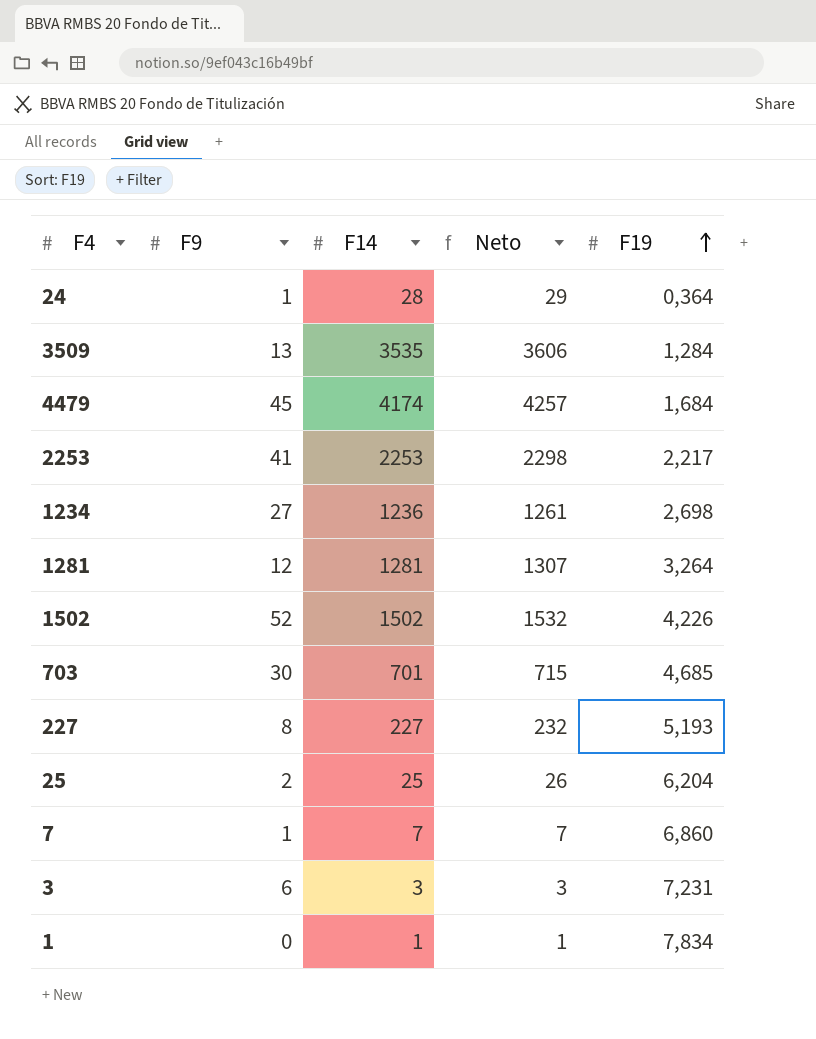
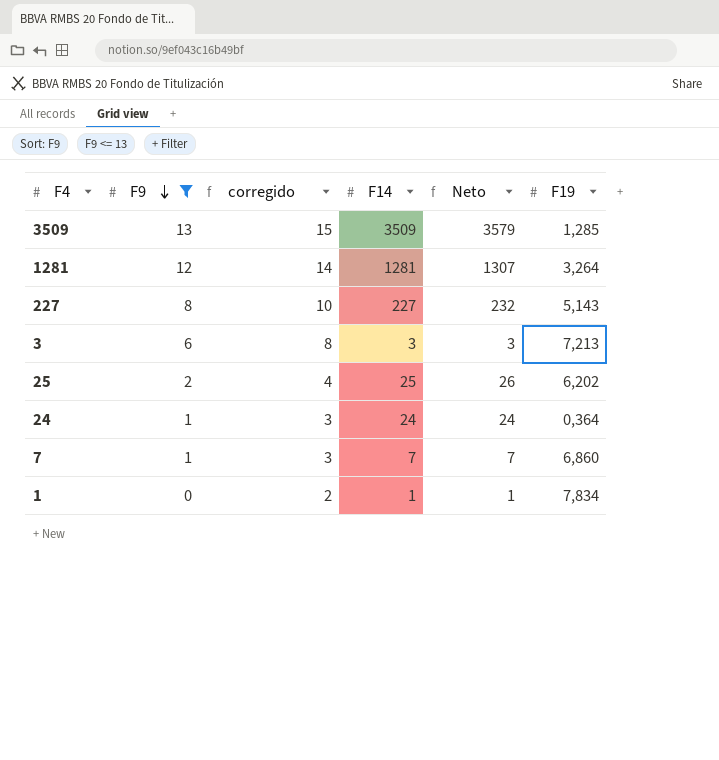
filter: none -> F9 <= 13
row order: F19 ascending -> F9 descending
column corregido | formula: none -> [F9] + 2
3509 | F14: 3535 -> 3509
3509 | Neto: 3606 -> 3579
3509 | F19: 1,284 -> 1,285
227 | F19: 5,193 -> 5,143
3 | F19: 7,231 -> 7,213
25 | F19: 6,204 -> 6,202
24 | F14: 28 -> 24
24 | Neto: 29 -> 24

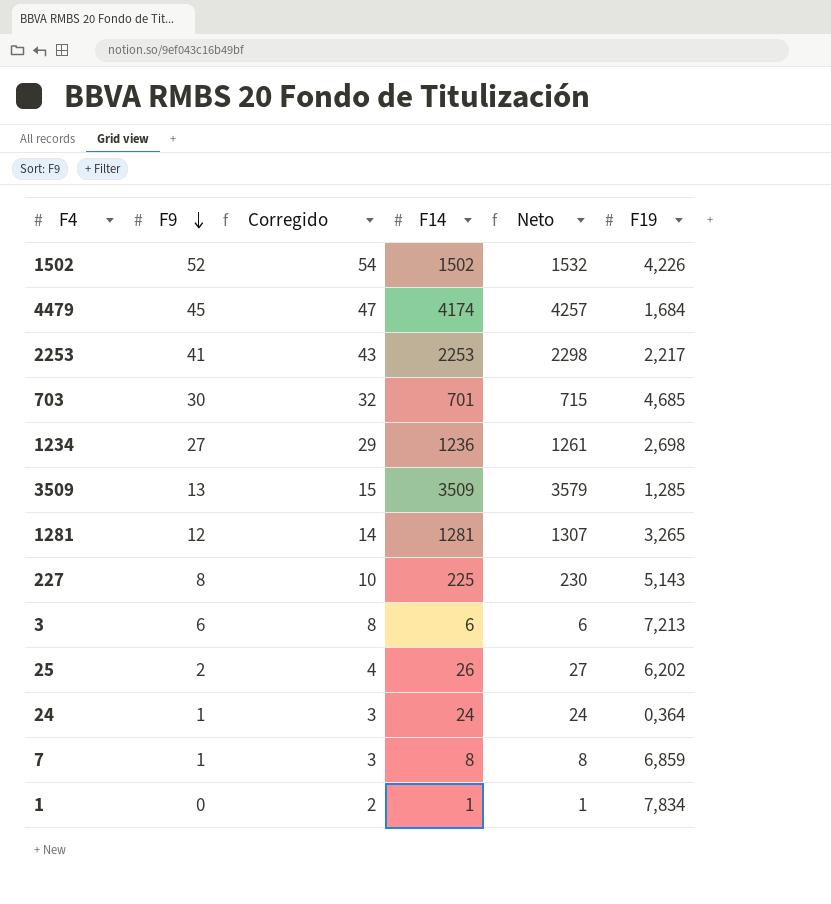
filter: F9 <= 13 -> none
column name: corregido -> Corregido
1281 | F19: 3,264 -> 3,265
227 | F14: 227 -> 225
227 | Neto: 232 -> 230
3 | F14: 3 -> 6
3 | Neto: 3 -> 6
25 | F14: 25 -> 26
25 | Neto: 26 -> 27
7 | F14: 7 -> 8
7 | Neto: 7 -> 8
7 | F19: 6,860 -> 6,859

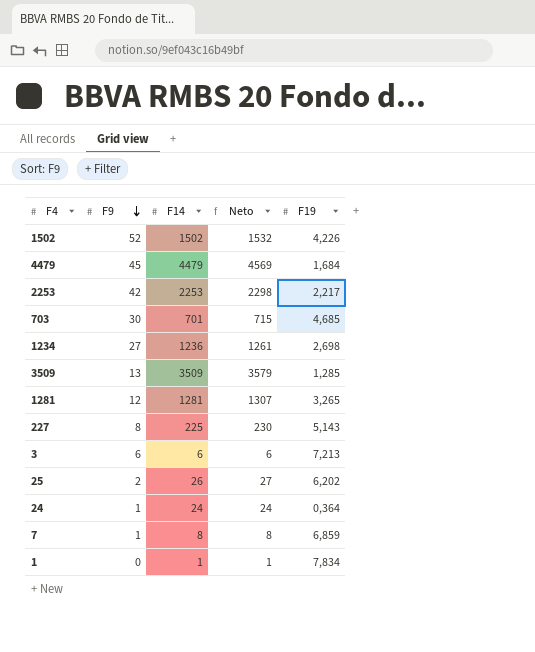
column Corregido | formula: [F9] + 2 -> none
4479 | F14: 4174 -> 4479
4479 | Neto: 4257 -> 4569
2253 | F9: 41 -> 42

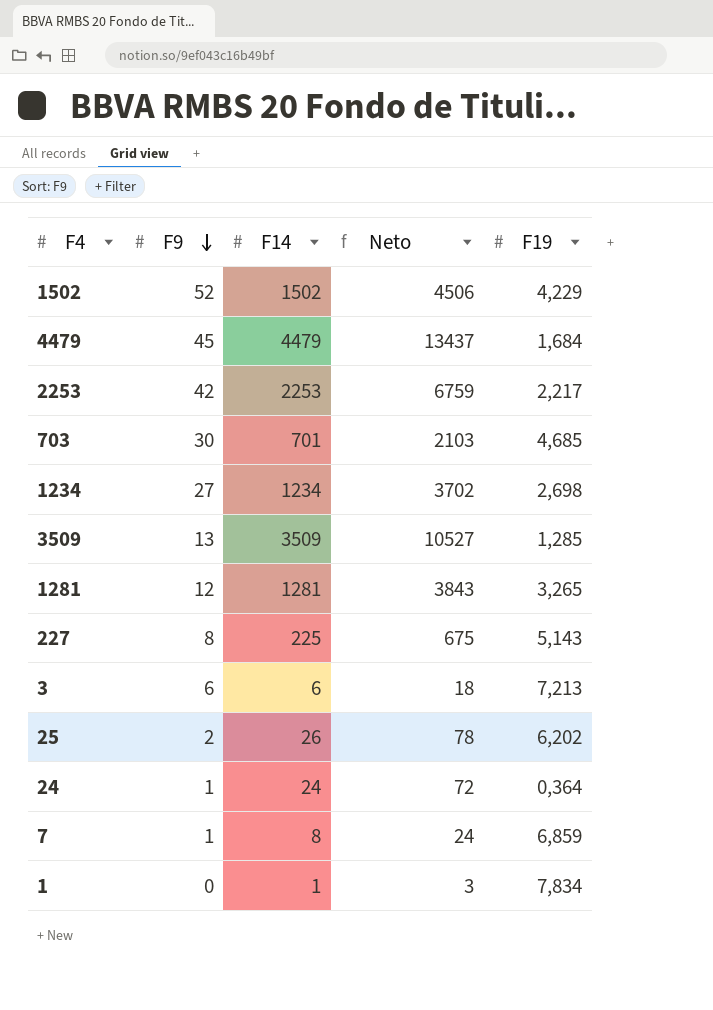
column Neto | formula: [F14] * 1,02 -> [F14] * 3
1502 | F19: 4,226 -> 4,229
1234 | F14: 1236 -> 1234

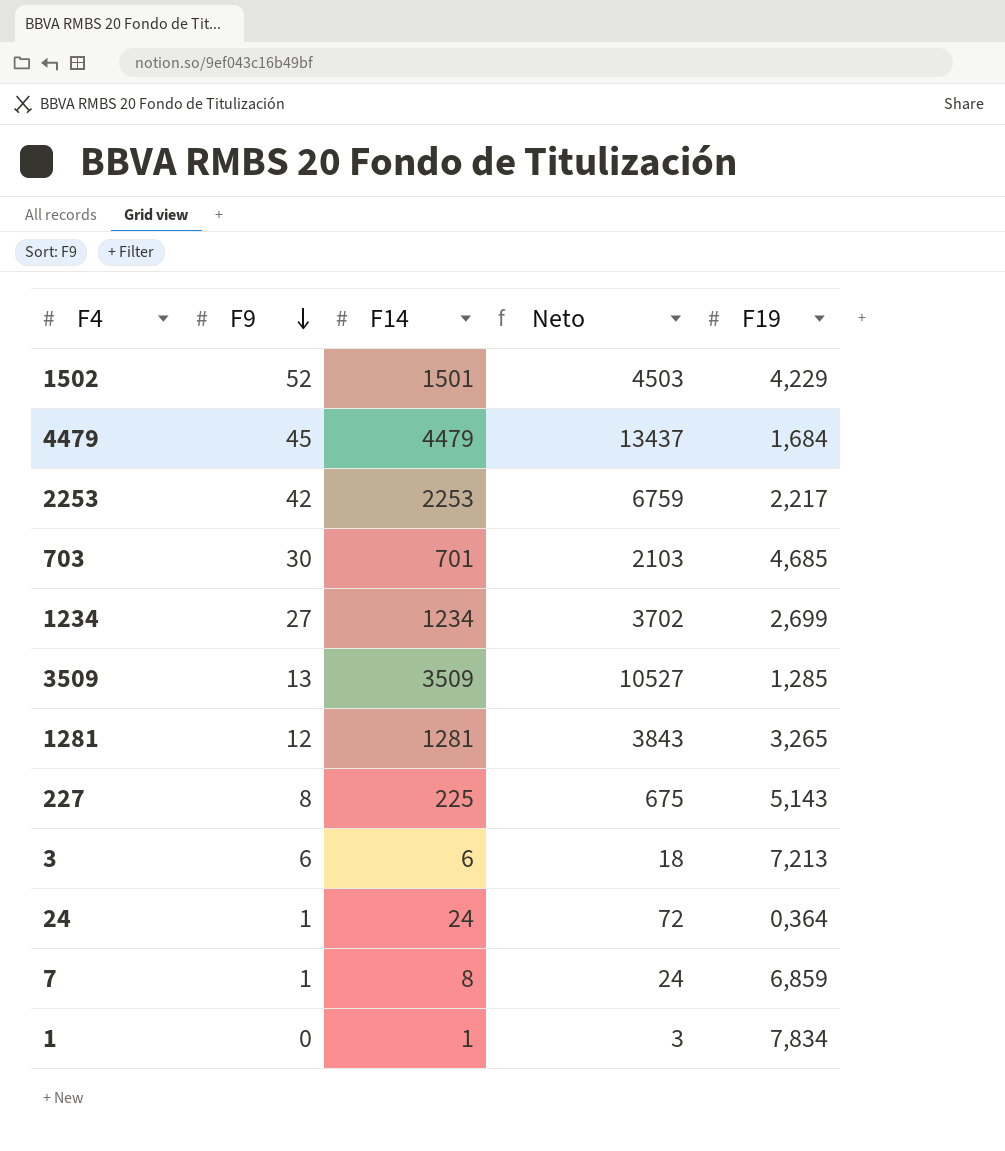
row 25: 2 | 26 | 78 | 6,202 -> none
1502 | F14: 1502 -> 1501
1502 | Neto: 4506 -> 4503
1234 | F19: 2,698 -> 2,699

